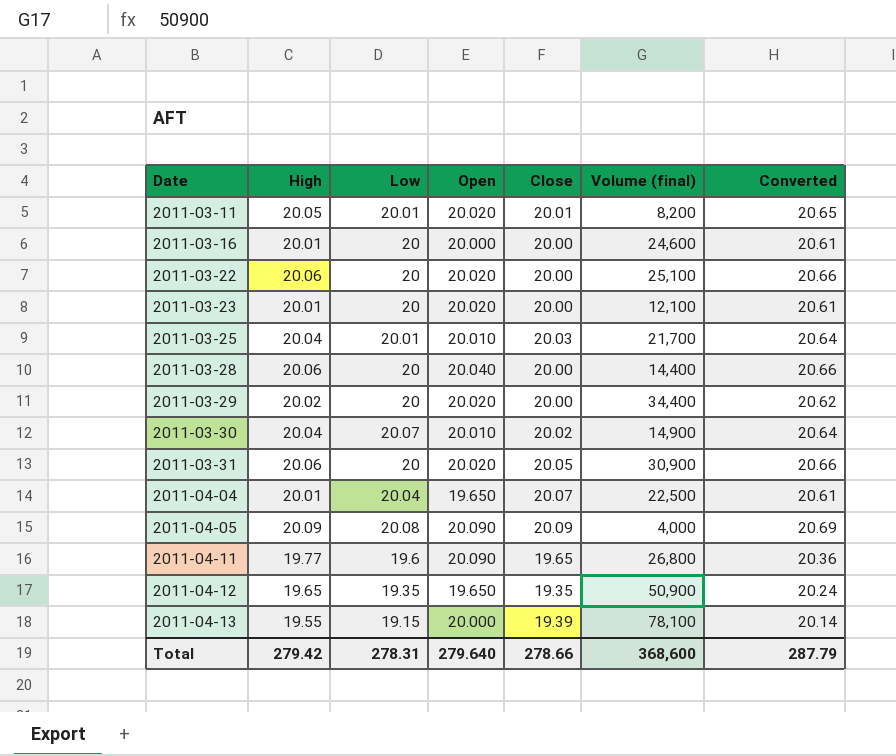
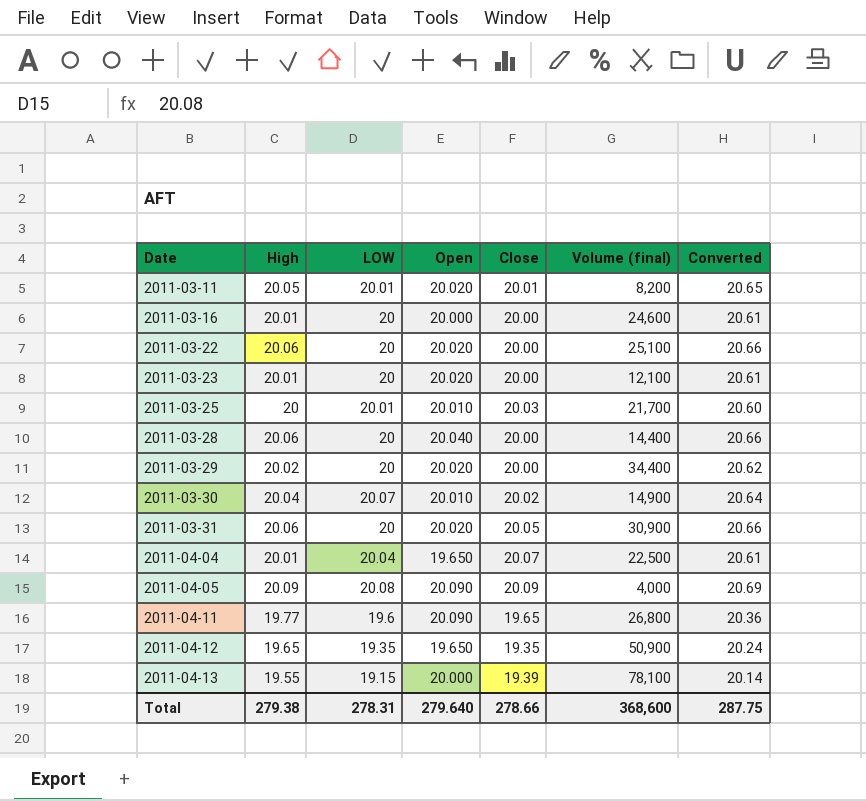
column name: Low -> LOW
2011-03-25 | High: 20.04 -> 20
2011-03-25 | Converted: 20.64 -> 20.60
Total | High: 279.42 -> 279.38
Total | Converted: 287.79 -> 287.75

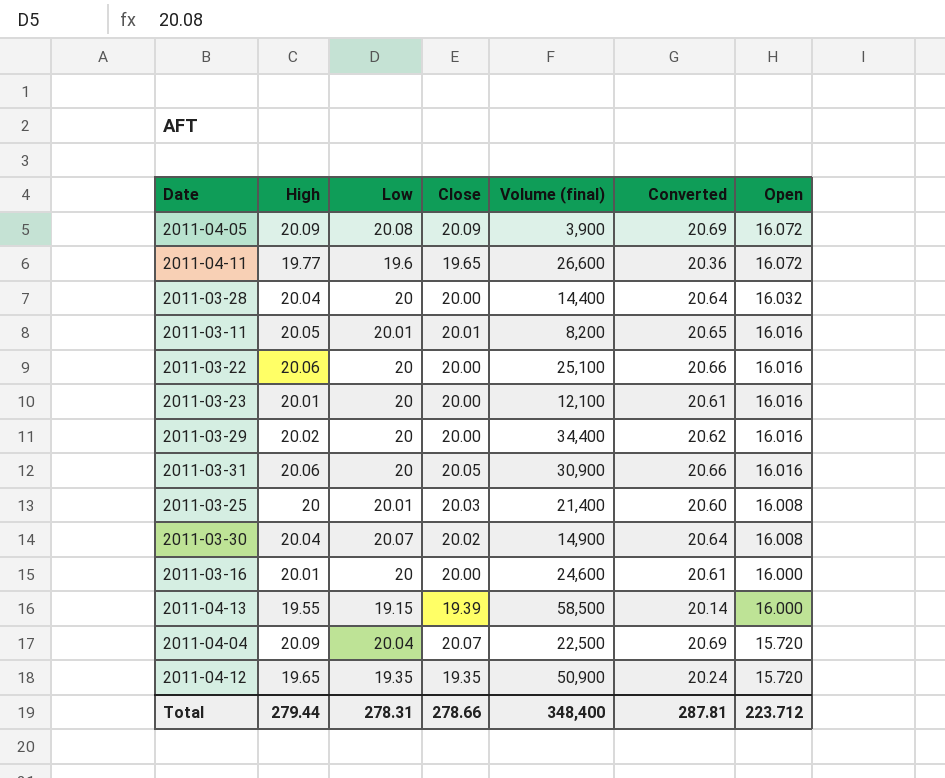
row order: Date ascending -> Open descending
column name: LOW -> Low
column Open | position: 4 -> 7
2011-04-05 | Volume (final): 4,000 -> 3,900
2011-04-05 | Open: 20.090 -> 16.072
2011-04-11 | Volume (final): 26,800 -> 26,600
2011-04-11 | Open: 20.090 -> 16.072
2011-03-28 | High: 20.06 -> 20.04
2011-03-28 | Converted: 20.66 -> 20.64
2011-03-28 | Open: 20.040 -> 16.032
2011-03-11 | Open: 20.020 -> 16.016
2011-03-22 | Open: 20.020 -> 16.016
2011-03-23 | Open: 20.020 -> 16.016
2011-03-29 | Open: 20.020 -> 16.016
2011-03-31 | Open: 20.020 -> 16.016
2011-03-25 | Volume (final): 21,700 -> 21,400
2011-03-25 | Open: 20.010 -> 16.008
2011-03-30 | Open: 20.010 -> 16.008
2011-03-16 | Open: 20.000 -> 16.000
2011-04-13 | Volume (final): 78,100 -> 58,500
2011-04-13 | Open: 20.000 -> 16.000
2011-04-04 | High: 20.01 -> 20.09
2011-04-04 | Converted: 20.61 -> 20.69
2011-04-04 | Open: 19.650 -> 15.720
2011-04-12 | Open: 19.650 -> 15.720
Total | High: 279.38 -> 279.44
Total | Volume (final): 368,600 -> 348,400
Total | Converted: 287.75 -> 287.81
Total | Open: 279.640 -> 223.712

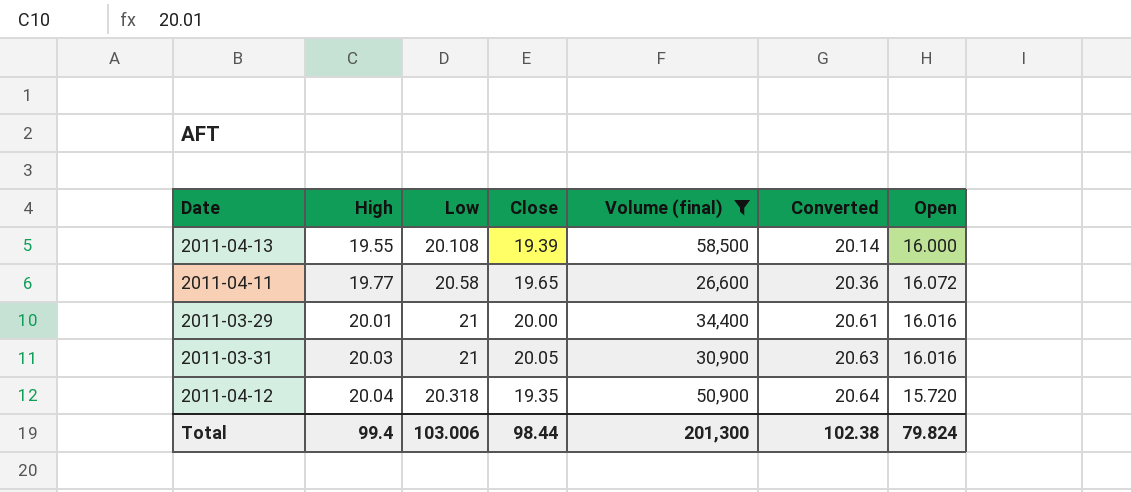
filter: none -> Volume (final) >= 26,600
row order: Open descending -> High ascending
2011-04-13 | Low: 19.15 -> 20.108
2011-04-11 | Low: 19.6 -> 20.58
2011-03-29 | High: 20.02 -> 20.01
2011-03-29 | Low: 20 -> 21
2011-03-29 | Converted: 20.62 -> 20.61
2011-03-31 | High: 20.06 -> 20.03
2011-03-31 | Low: 20 -> 21
2011-03-31 | Converted: 20.66 -> 20.63
2011-04-12 | High: 19.65 -> 20.04
2011-04-12 | Low: 19.35 -> 20.318
2011-04-12 | Converted: 20.24 -> 20.64
Total | High: 279.44 -> 99.4
Total | Low: 278.31 -> 103.006
Total | Close: 278.66 -> 98.44
Total | Volume (final): 348,400 -> 201,300
Total | Converted: 287.81 -> 102.38
Total | Open: 223.712 -> 79.824

